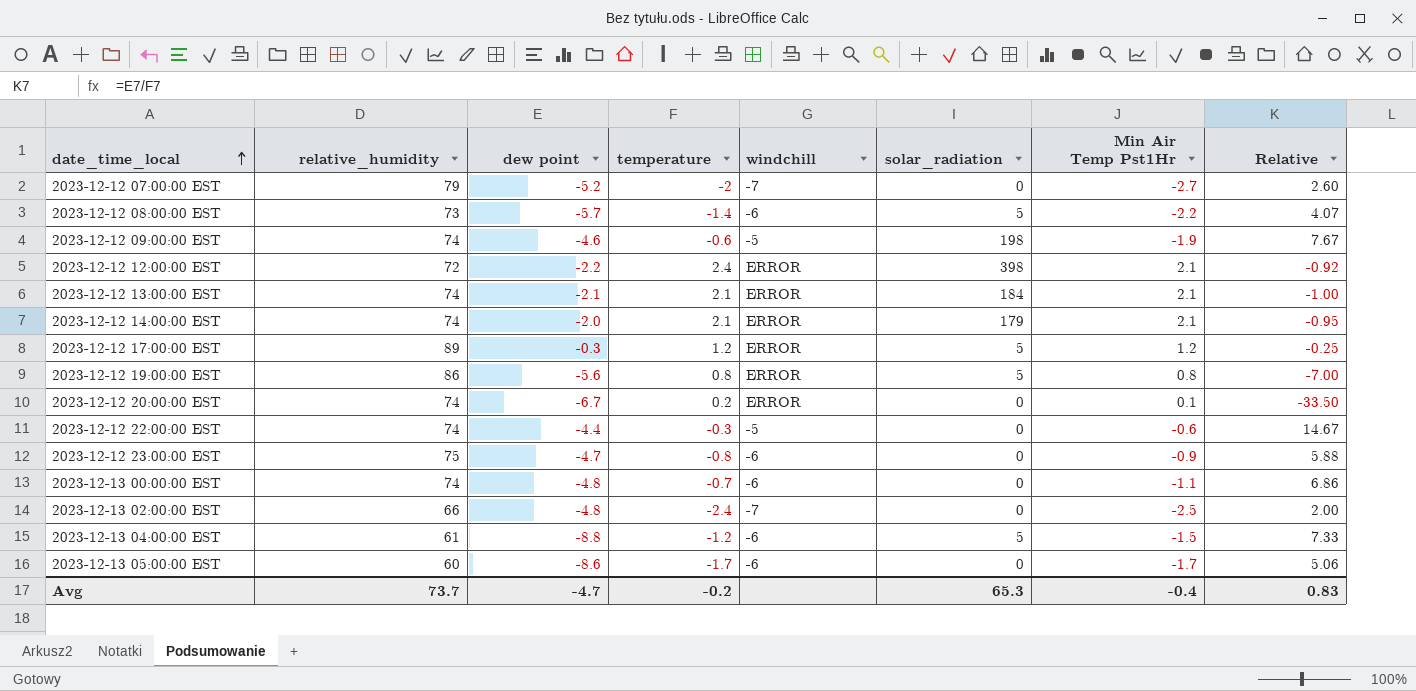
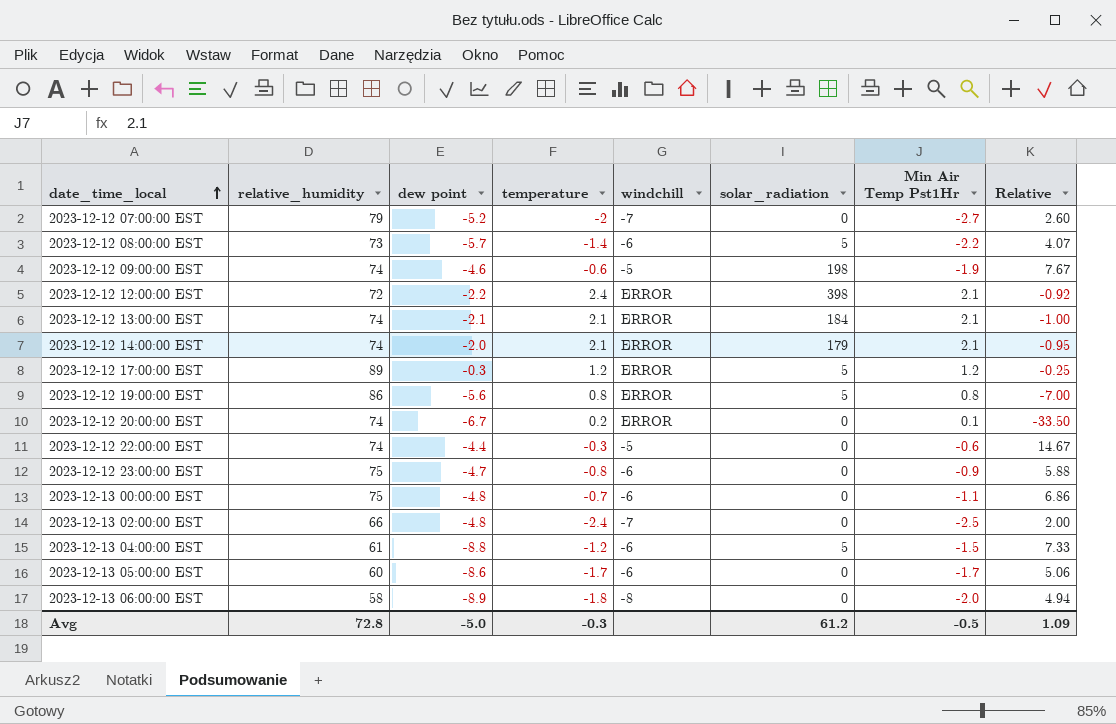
2023-12-13 00:00:00 EST | relative_humidity: 74 -> 75
row 2023-12-13 06:00:00 EST: none -> 58 | -8.9 | -1.8 | -8 | 0 | -2.0 | 4.94
Avg | relative_humidity: 73.7 -> 72.8
Avg | dew point: -4.7 -> -5.0
Avg | temperature: -0.2 -> -0.3
Avg | solar_radiation: 65.3 -> 61.2
Avg | Min Air Temp Pst1Hr: -0.4 -> -0.5
Avg | Relative: 0.83 -> 1.09

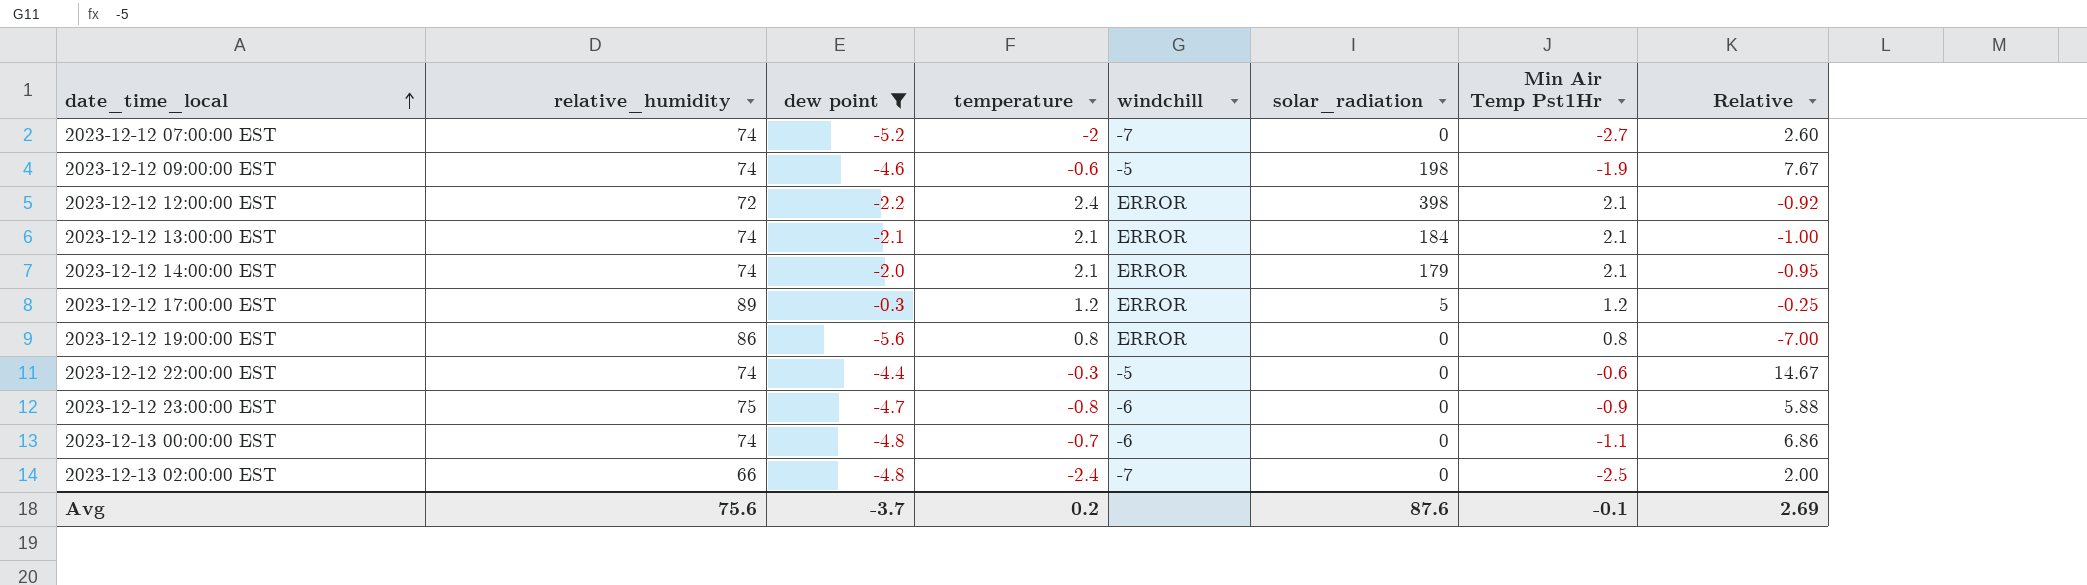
filter: none -> dew point >= -5.6
2023-12-12 07:00:00 EST | relative_humidity: 79 -> 74
2023-12-12 19:00:00 EST | solar_radiation: 5 -> 0
2023-12-13 00:00:00 EST | relative_humidity: 75 -> 74
Avg | relative_humidity: 72.8 -> 75.6
Avg | dew point: -5.0 -> -3.7
Avg | temperature: -0.3 -> 0.2
Avg | solar_radiation: 61.2 -> 87.6
Avg | Min Air Temp Pst1Hr: -0.5 -> -0.1
Avg | Relative: 1.09 -> 2.69

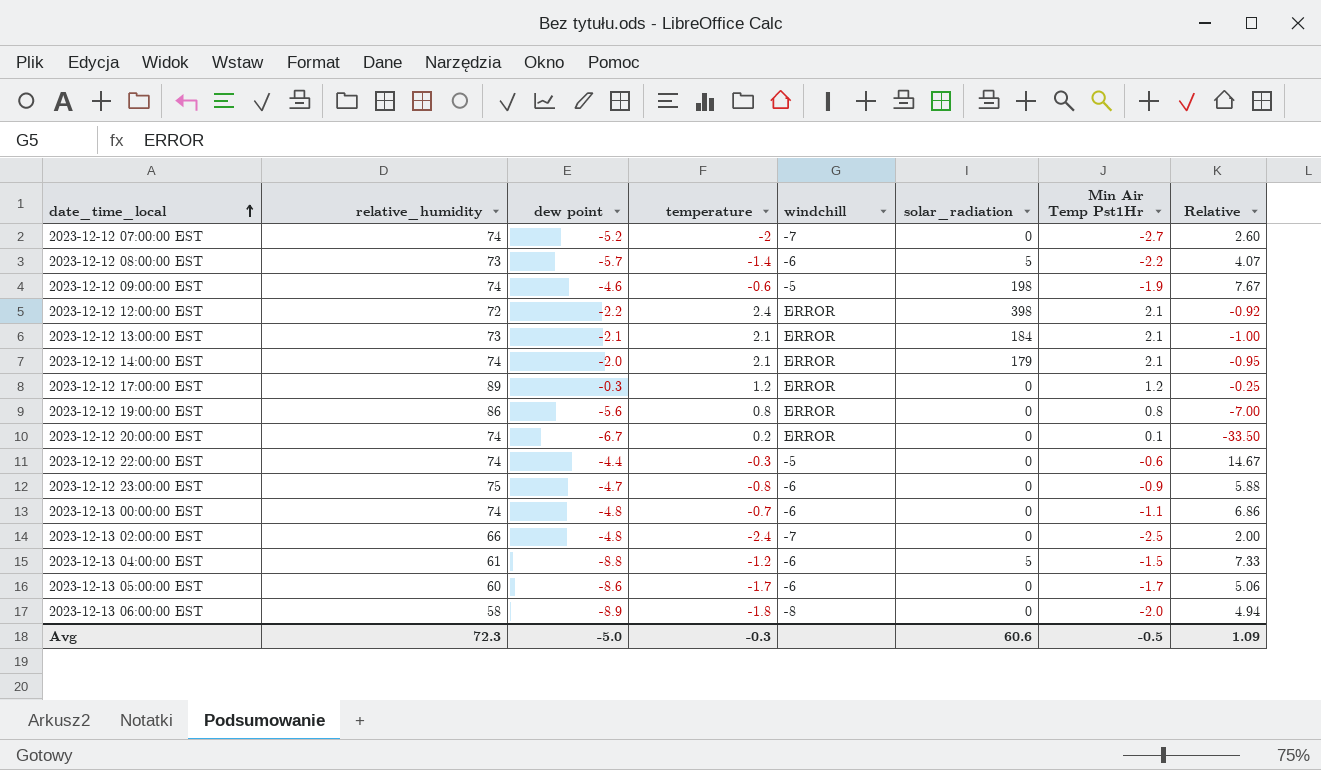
filter: dew point >= -5.6 -> none
2023-12-12 13:00:00 EST | relative_humidity: 74 -> 73
2023-12-12 17:00:00 EST | solar_radiation: 5 -> 0
Avg | relative_humidity: 75.6 -> 72.3
Avg | dew point: -3.7 -> -5.0
Avg | temperature: 0.2 -> -0.3
Avg | solar_radiation: 87.6 -> 60.6
Avg | Min Air Temp Pst1Hr: -0.1 -> -0.5
Avg | Relative: 2.69 -> 1.09

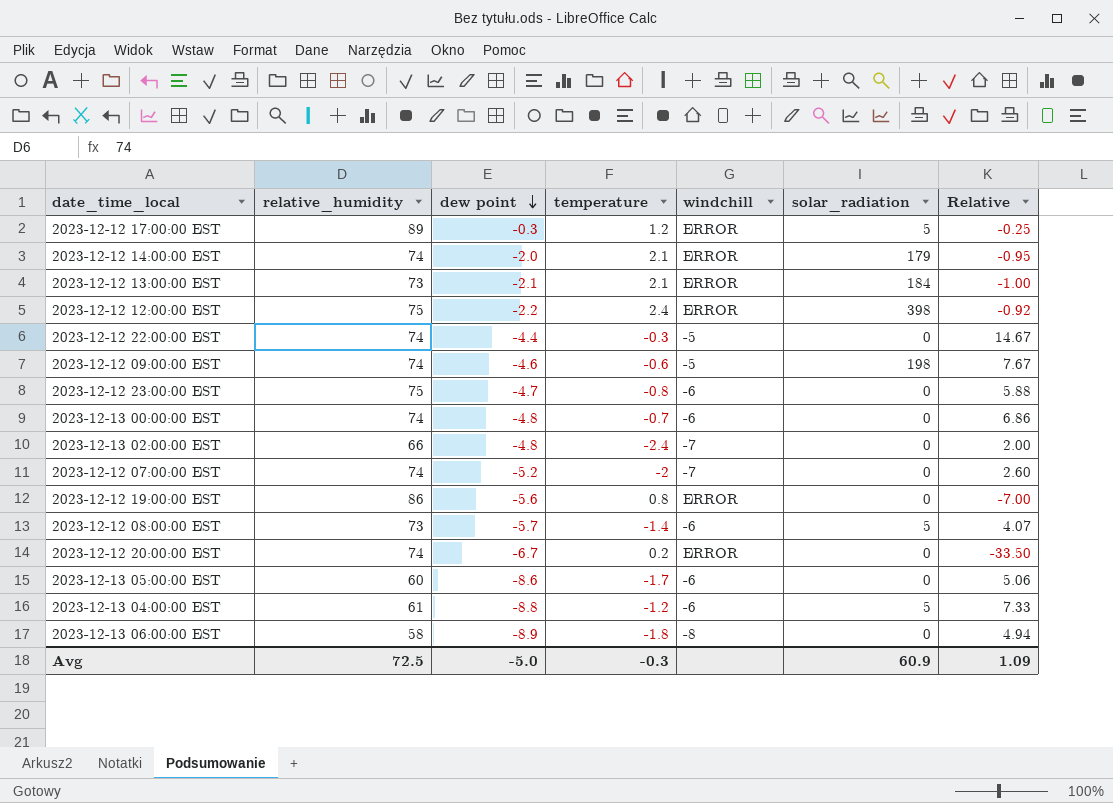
row order: date_time_local ascending -> dew point descending
column Min Air Temp Pst1Hr | position: 7 -> none
2023-12-12 17:00:00 EST | solar_radiation: 0 -> 5
2023-12-12 12:00:00 EST | relative_humidity: 72 -> 75
Avg | relative_humidity: 72.3 -> 72.5
Avg | solar_radiation: 60.6 -> 60.9

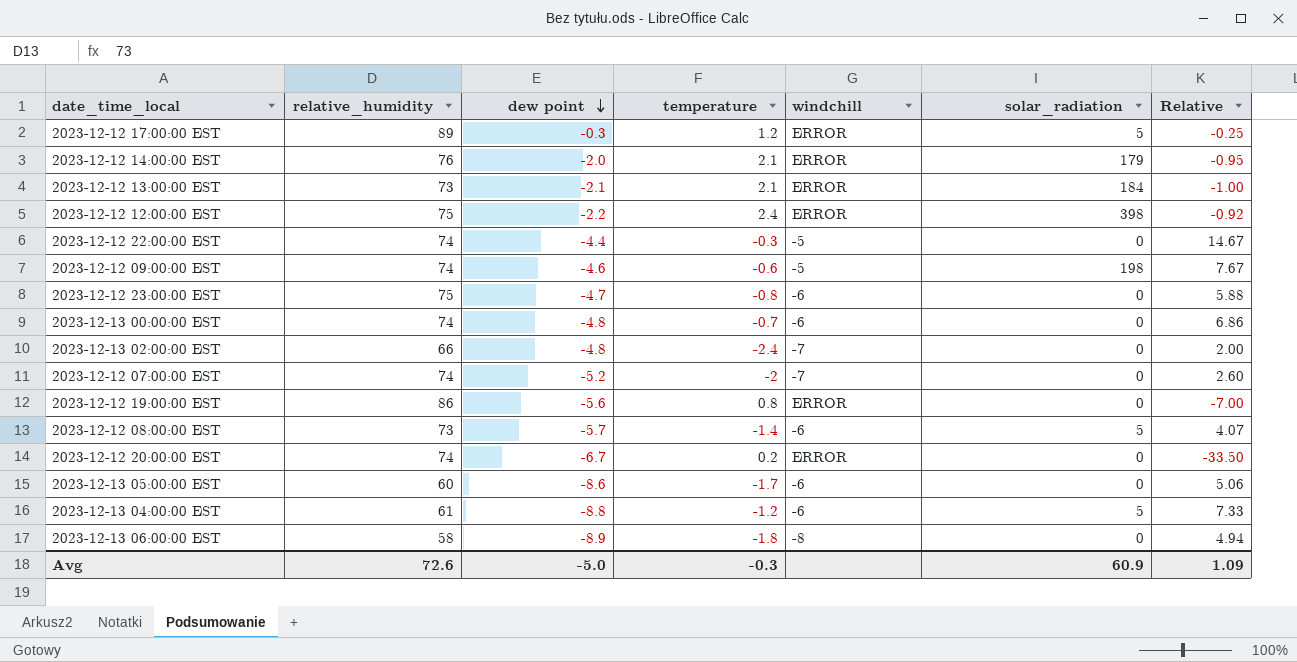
2023-12-12 14:00:00 EST | relative_humidity: 74 -> 76
Avg | relative_humidity: 72.5 -> 72.6

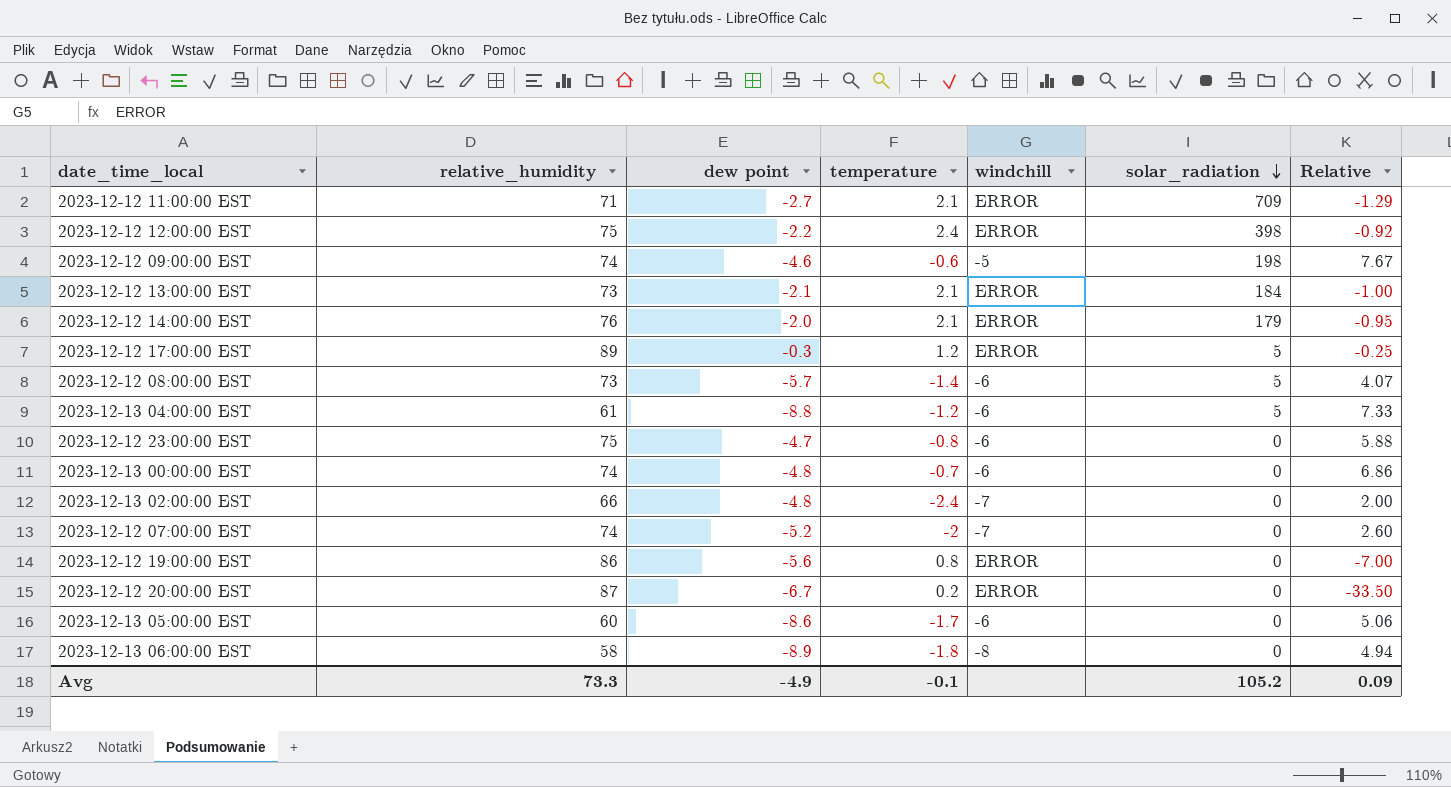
row order: dew point descending -> solar_radiation descending
row 2023-12-12 22:00:00 EST: 74 | -4.4 | -0.3 | -5 | 0 | 14.67 -> none
row 2023-12-12 11:00:00 EST: none -> 71 | -2.7 | 2.1 | ERROR | 709 | -1.29
2023-12-12 20:00:00 EST | relative_humidity: 74 -> 87
Avg | relative_humidity: 72.6 -> 73.3
Avg | dew point: -5.0 -> -4.9
Avg | temperature: -0.3 -> -0.1
Avg | solar_radiation: 60.9 -> 105.2
Avg | Relative: 1.09 -> 0.09

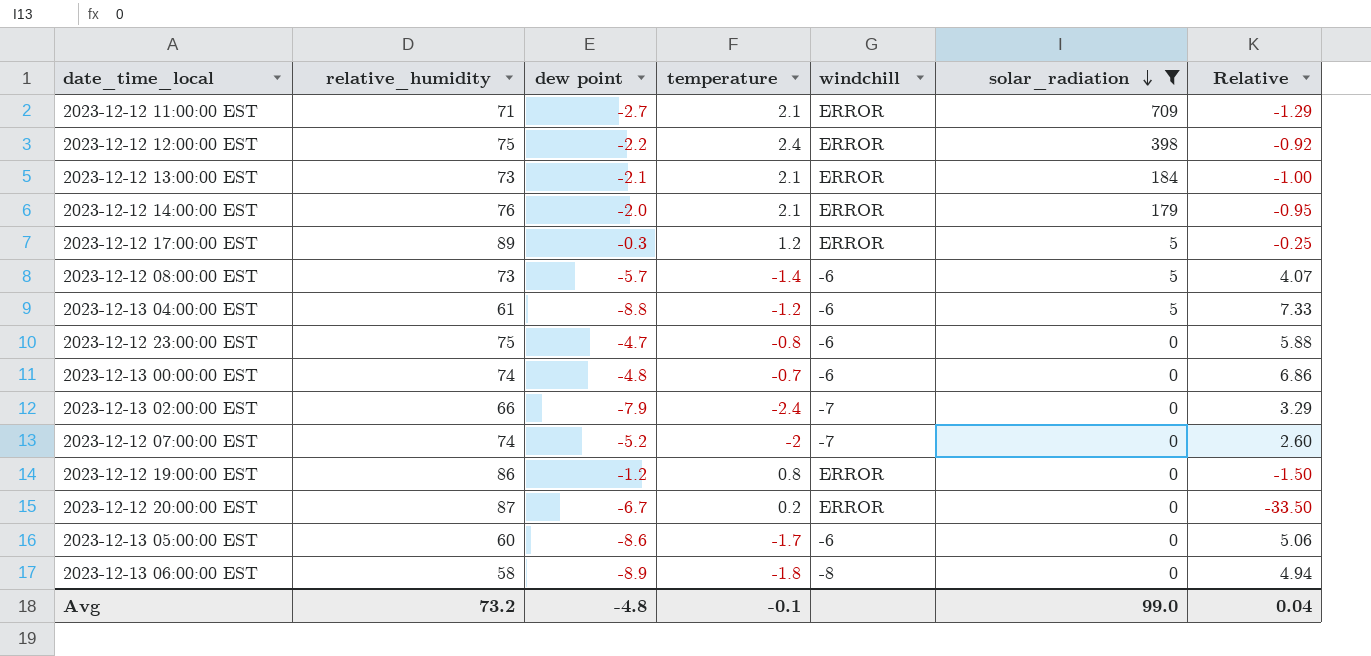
filter: none -> solar_radiation != 198
2023-12-13 02:00:00 EST | dew point: -4.8 -> -7.9
2023-12-13 02:00:00 EST | Relative: 2.00 -> 3.29
2023-12-12 19:00:00 EST | dew point: -5.6 -> -1.2
2023-12-12 19:00:00 EST | Relative: -7.00 -> -1.50
Avg | relative_humidity: 73.3 -> 73.2
Avg | dew point: -4.9 -> -4.8
Avg | solar_radiation: 105.2 -> 99.0
Avg | Relative: 0.09 -> 0.04

